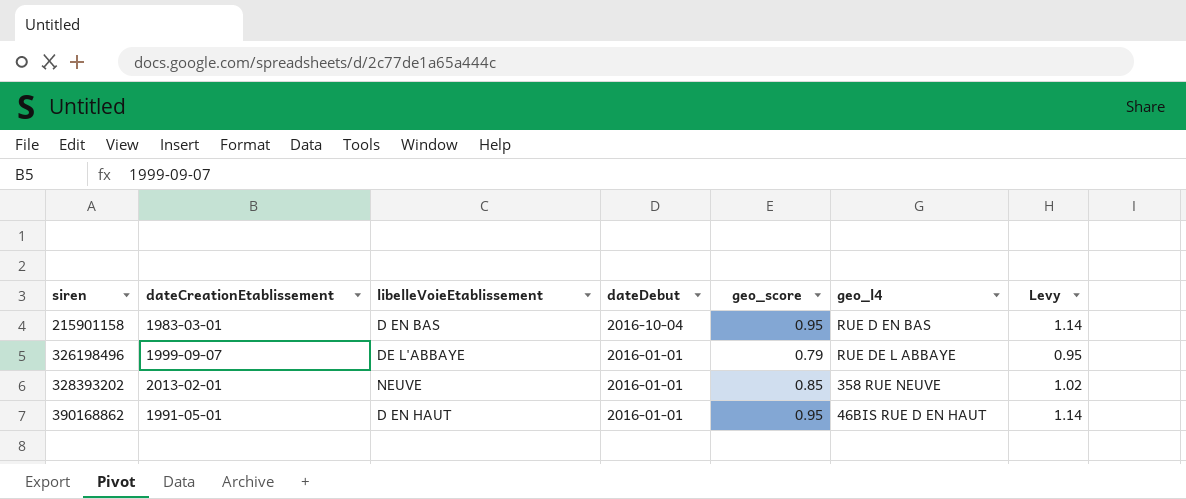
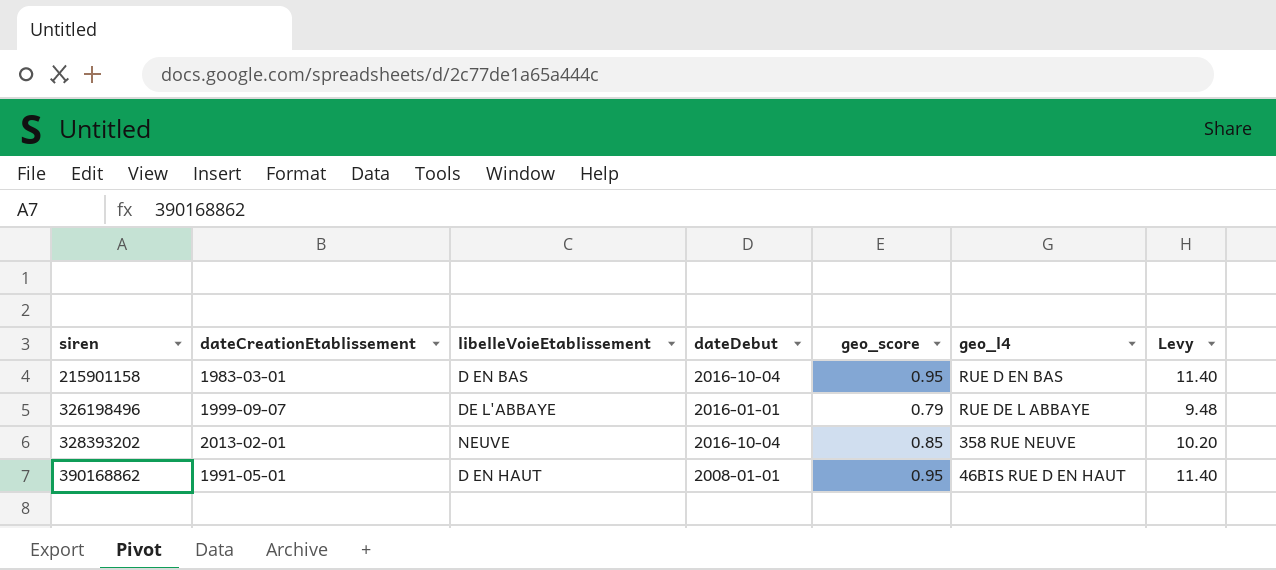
column Levy | formula: [geo_score] * 1.2 -> [geo_score] * 12
328393202 | dateDebut: 2016-01-01 -> 2016-10-04
390168862 | dateDebut: 2016-01-01 -> 2008-01-01

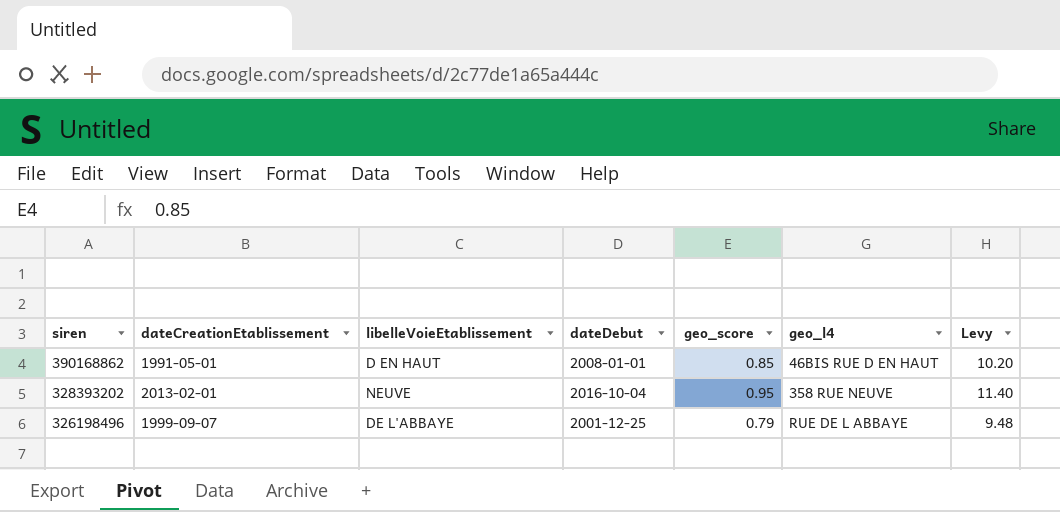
row order: siren ascending -> siren descending
row 215901158: 1983-03-01 | D EN BAS | 2016-10-04 | 0.95 | RUE D EN BAS | 11.40 -> none
390168862 | geo_score: 0.95 -> 0.85
390168862 | Levy: 11.40 -> 10.20
328393202 | geo_score: 0.85 -> 0.95
328393202 | Levy: 10.20 -> 11.40
326198496 | dateDebut: 2016-01-01 -> 2001-12-25

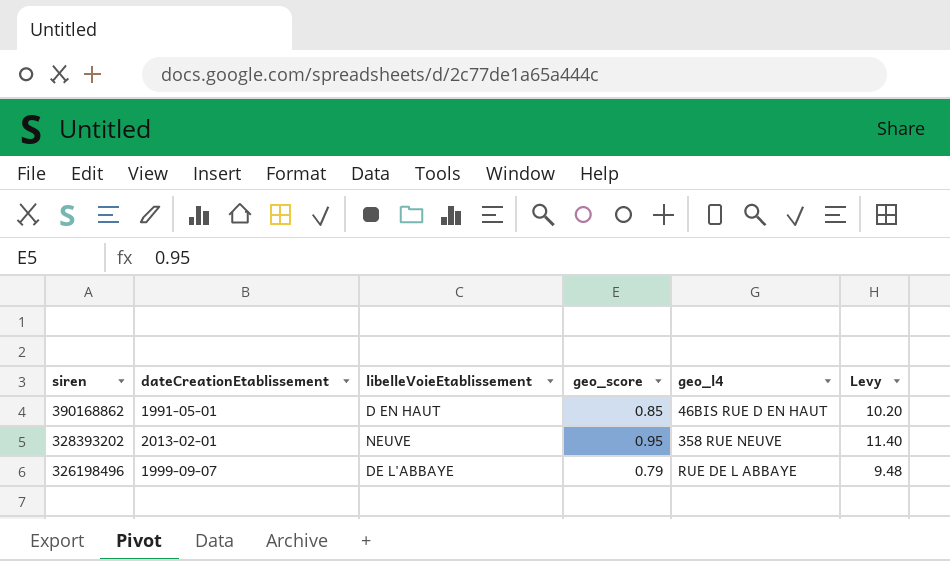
column dateDebut | position: 4 -> none

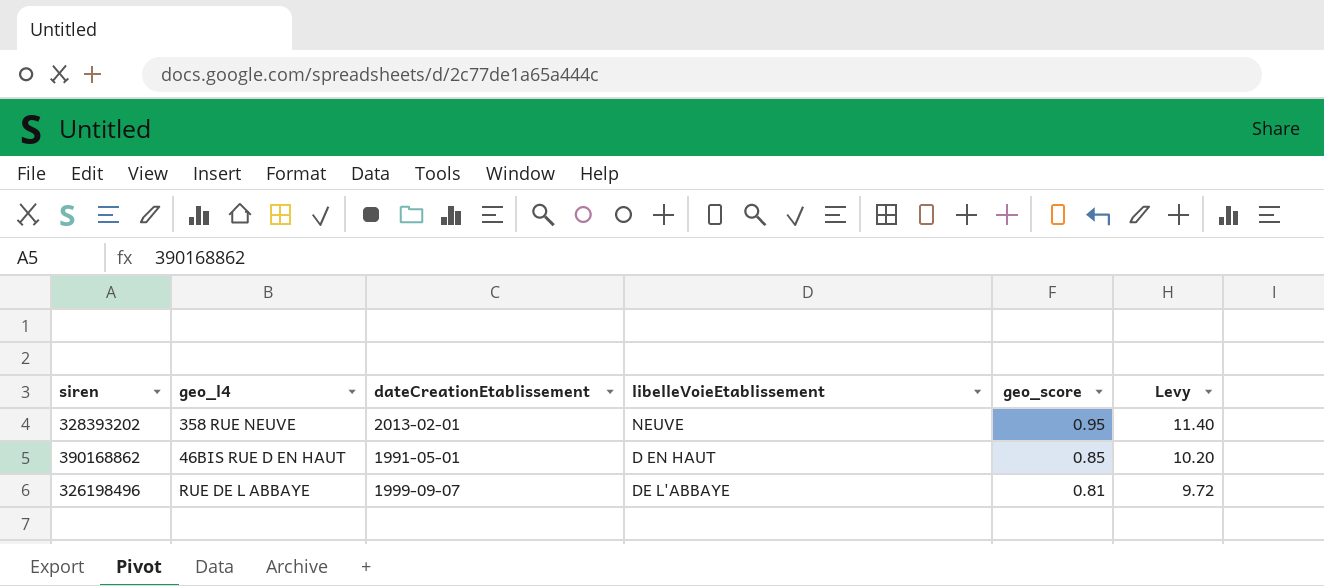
row order: siren descending -> geo_score descending
column geo_l4 | position: 5 -> 2
326198496 | geo_score: 0.79 -> 0.81
326198496 | Levy: 9.48 -> 9.72

